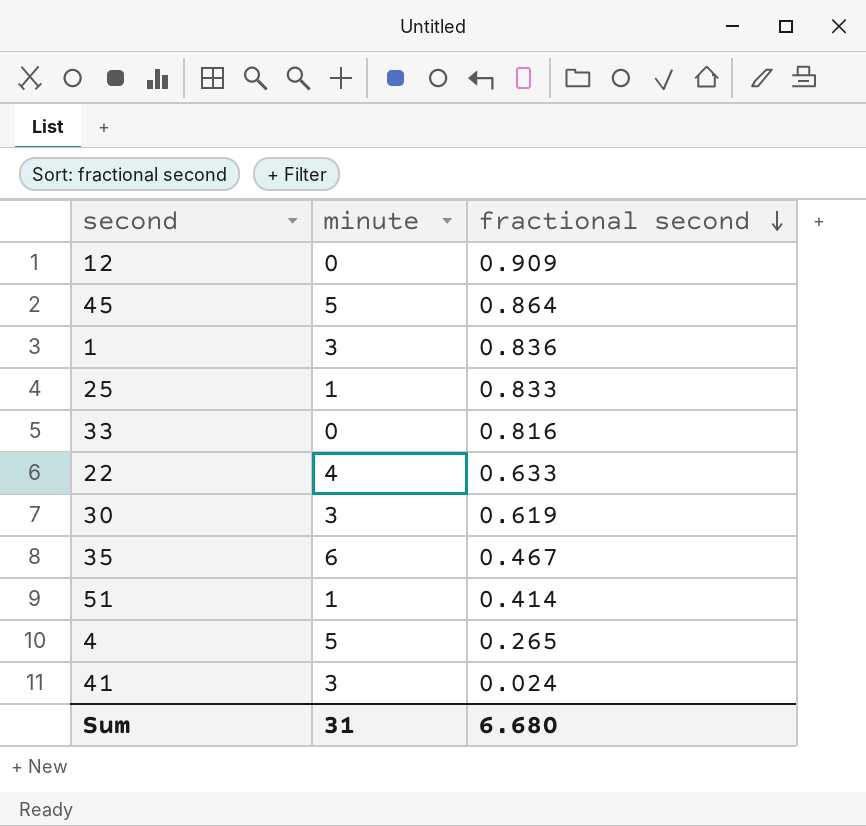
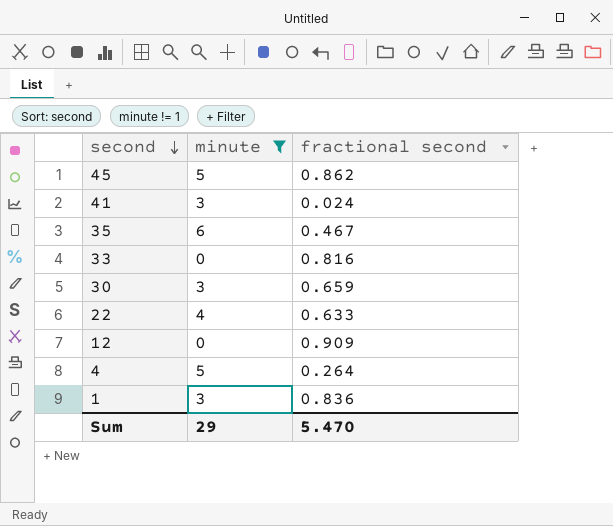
filter: none -> minute != 1
row order: fractional second descending -> second descending
45 | fractional second: 0.864 -> 0.862
30 | fractional second: 0.619 -> 0.659
4 | fractional second: 0.265 -> 0.264
Sum | minute: 31 -> 29
Sum | fractional second: 6.680 -> 5.470

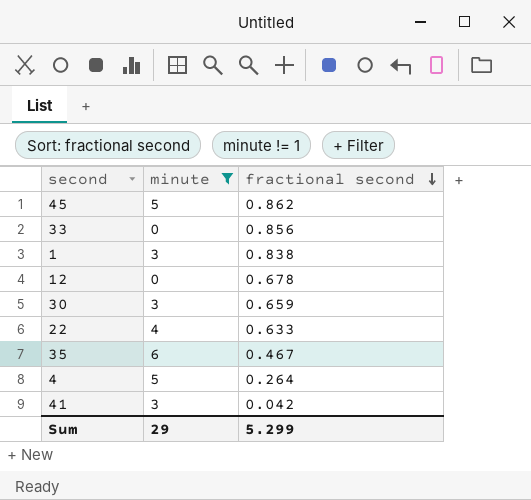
row order: second descending -> fractional second descending
33 | fractional second: 0.816 -> 0.856
1 | fractional second: 0.836 -> 0.838
12 | fractional second: 0.909 -> 0.678
41 | fractional second: 0.024 -> 0.042
Sum | fractional second: 5.470 -> 5.299

